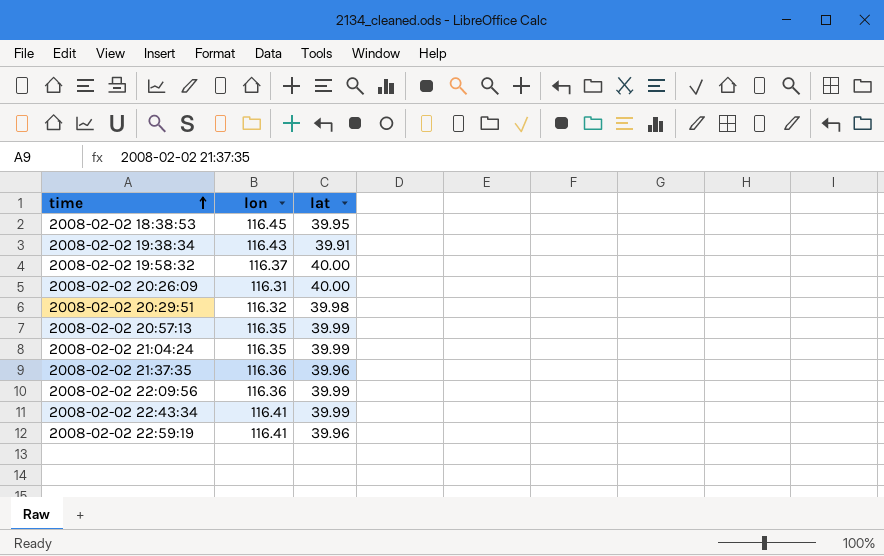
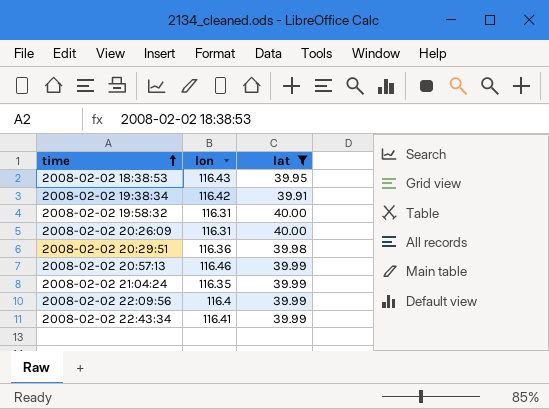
filter: none -> lat != 39.96
2008-02-02 18:38:53 | lon: 116.45 -> 116.43
2008-02-02 19:38:34 | lon: 116.43 -> 116.42
2008-02-02 19:58:32 | lon: 116.37 -> 116.31
2008-02-02 20:29:51 | lon: 116.32 -> 116.36
2008-02-02 20:57:13 | lon: 116.35 -> 116.46
2008-02-02 22:09:56 | lon: 116.36 -> 116.4

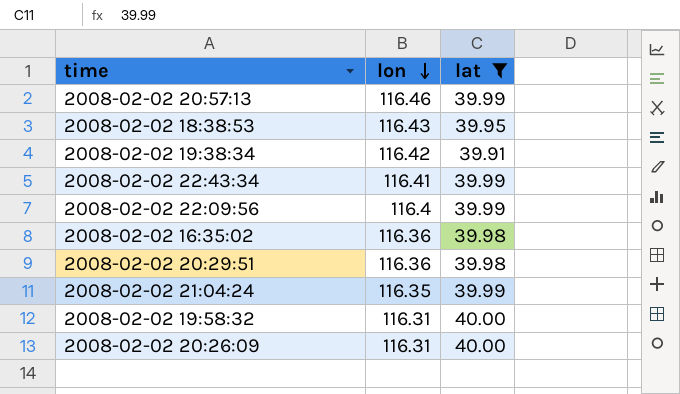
row order: time ascending -> lon descending
row 2008-02-02 16:35:02: none -> 116.36 | 39.98

